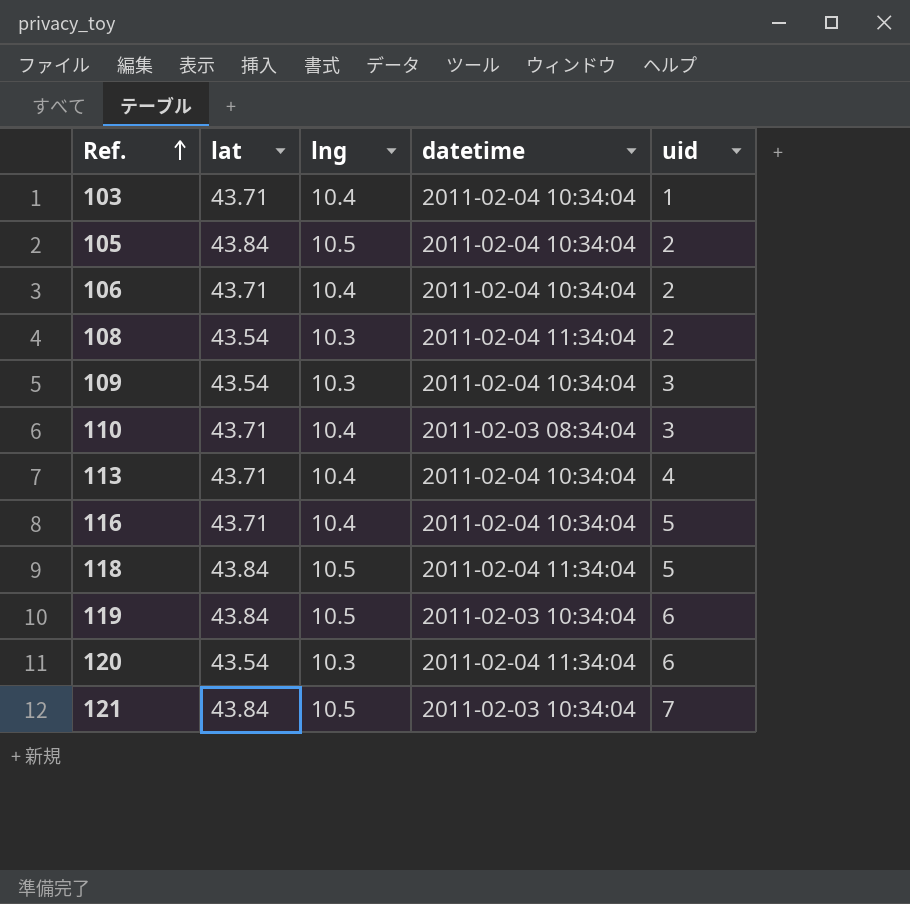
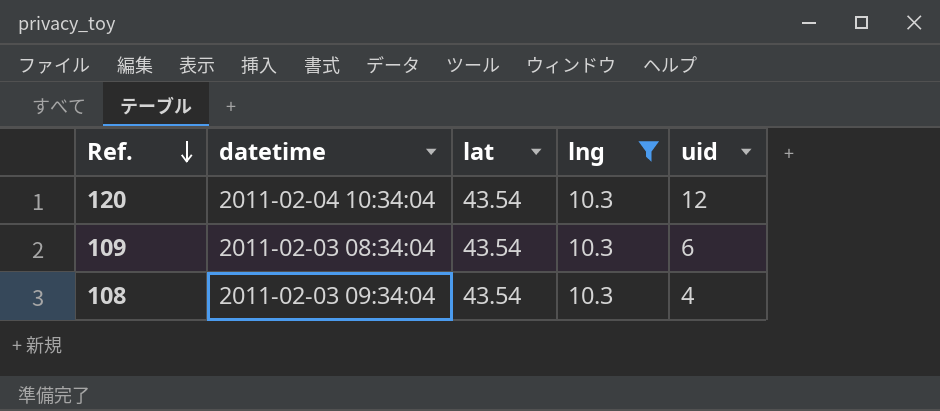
filter: none -> lng = 10.3
row order: Ref. ascending -> Ref. descending
column datetime | position: 4 -> 2
120 | datetime: 2011-02-04 11:34:04 -> 2011-02-04 10:34:04
120 | uid: 6 -> 12
109 | datetime: 2011-02-04 10:34:04 -> 2011-02-03 08:34:04
109 | uid: 3 -> 6
108 | datetime: 2011-02-04 11:34:04 -> 2011-02-03 09:34:04
108 | uid: 2 -> 4

